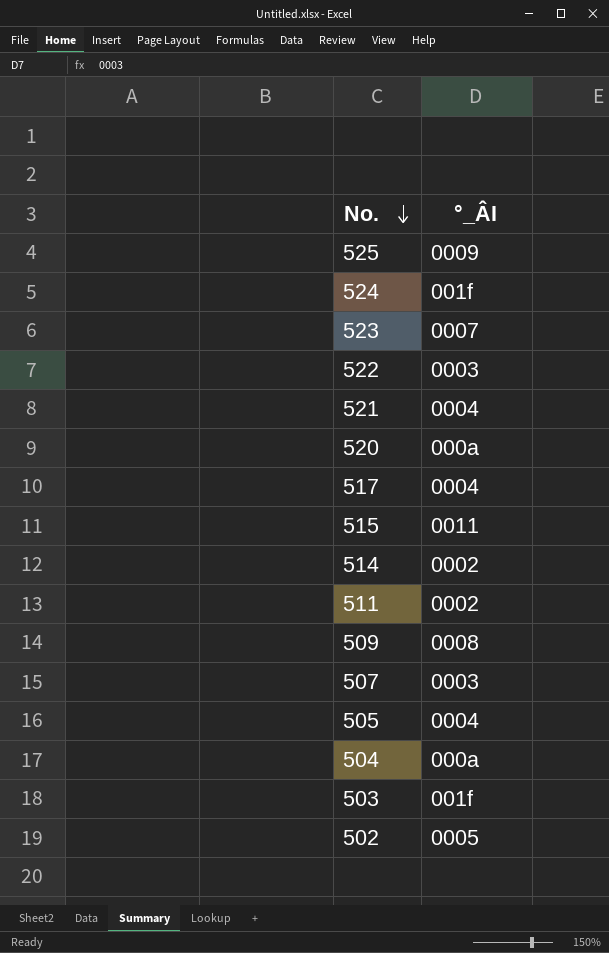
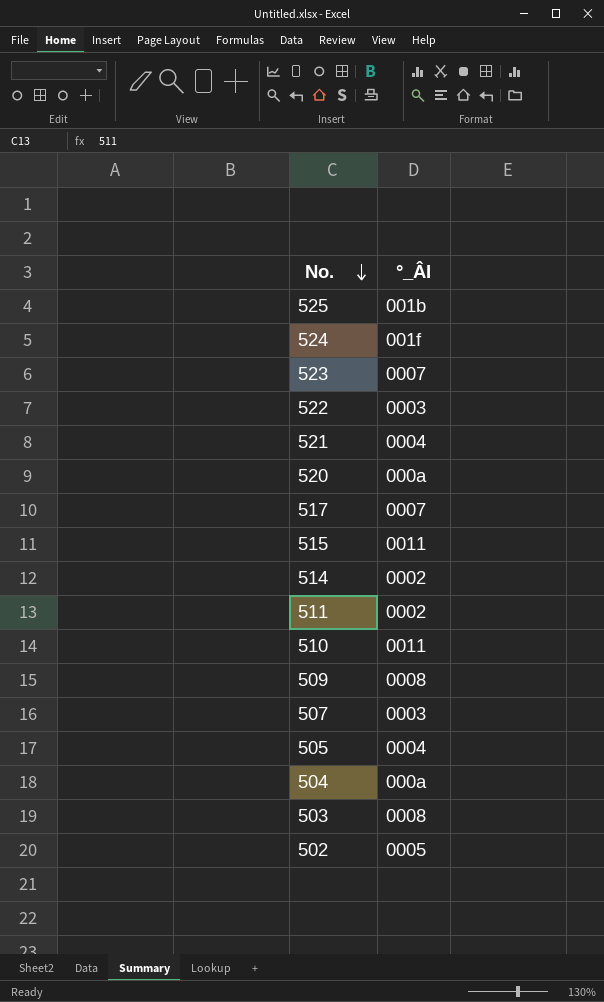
525 | °_ÂI: 0009 -> 001b
517 | °_ÂI: 0004 -> 0007
row 510: none -> 0011
503 | °_ÂI: 001f -> 0008

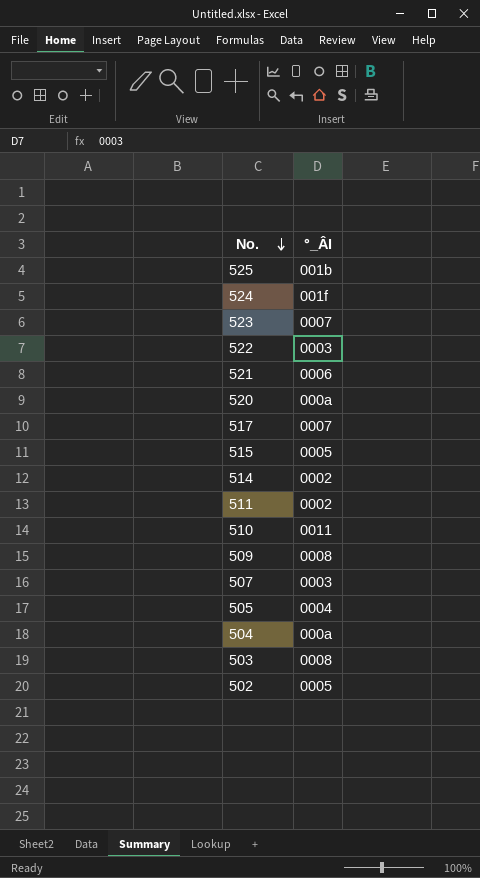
521 | °_ÂI: 0004 -> 0006
515 | °_ÂI: 0011 -> 0005

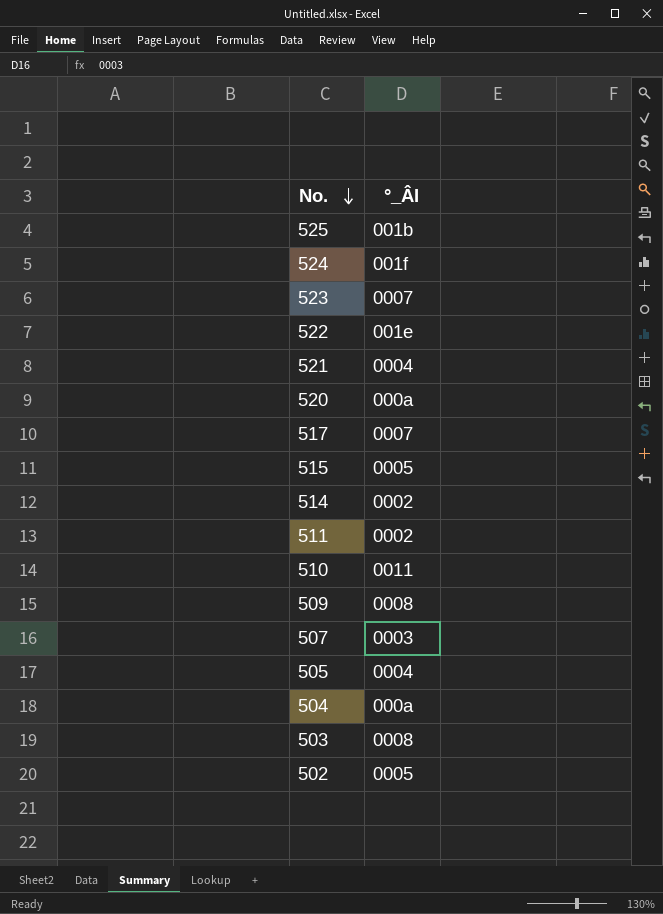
522 | °_ÂI: 0003 -> 001e
521 | °_ÂI: 0006 -> 0004

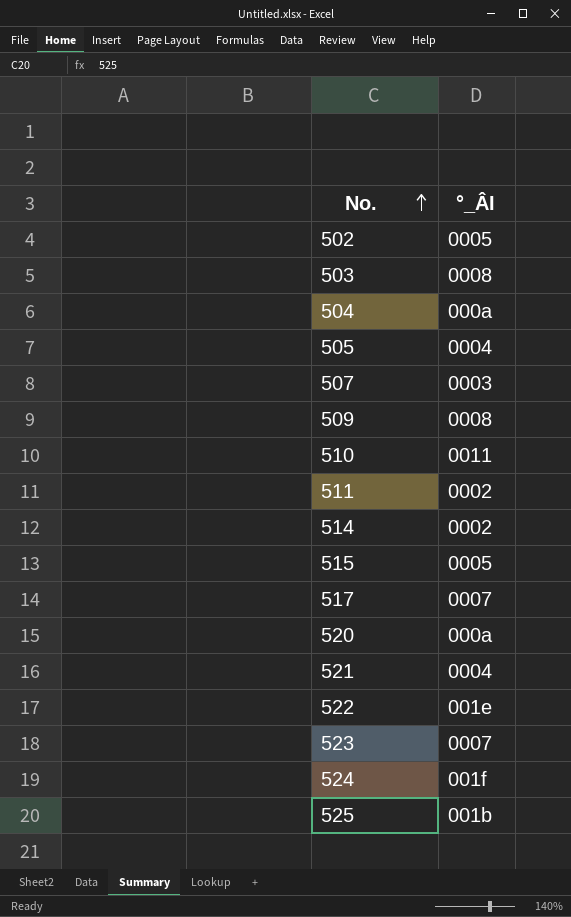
row order: No. descending -> No. ascending

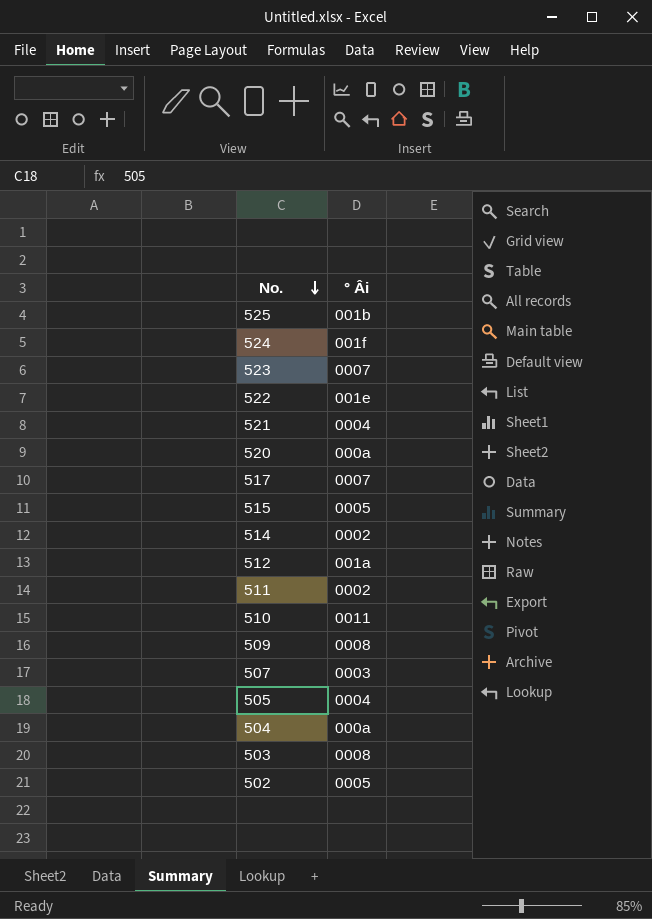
row order: No. ascending -> No. descending
column name: °_ÂI -> ° Âi
row 512: none -> 001a

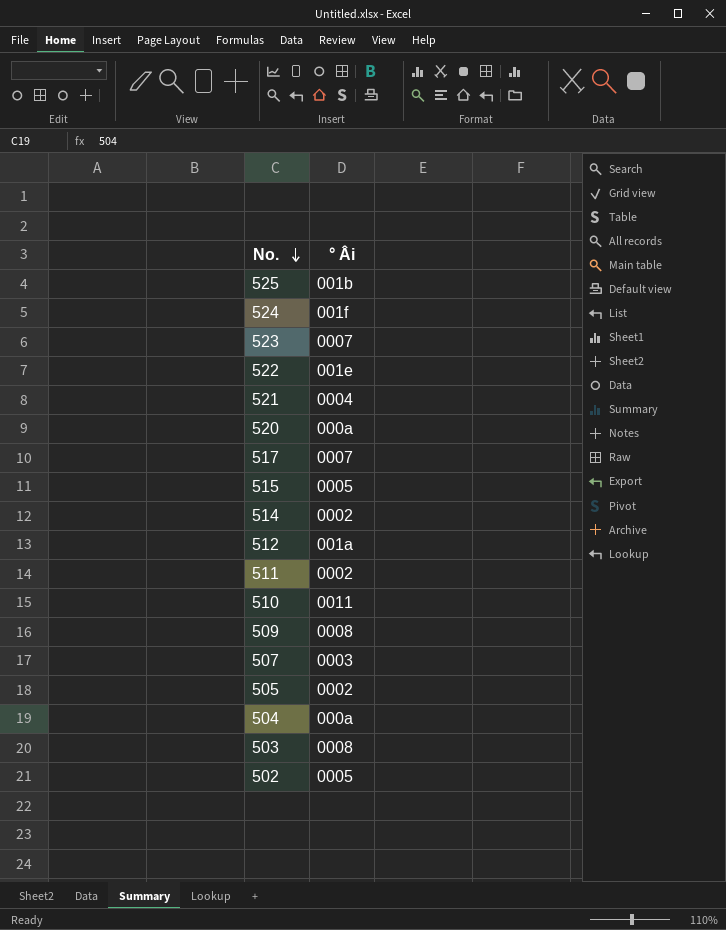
505 | ° Âi: 0004 -> 0002

